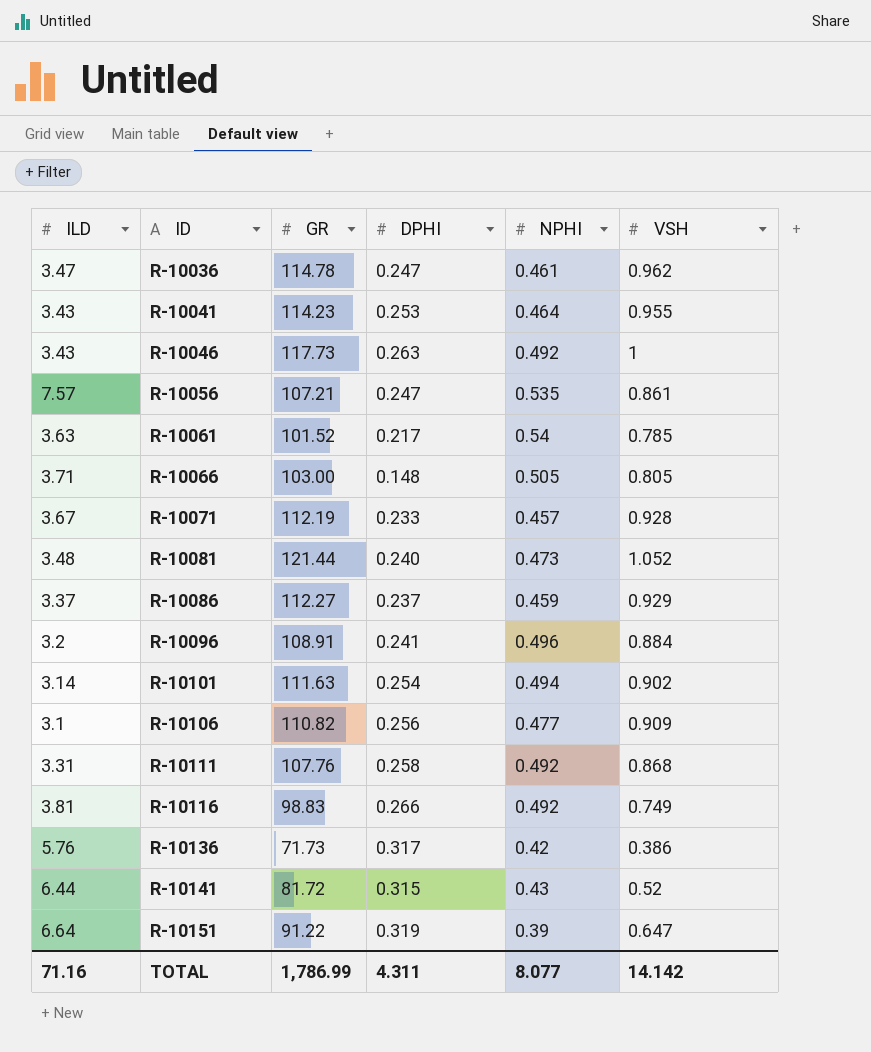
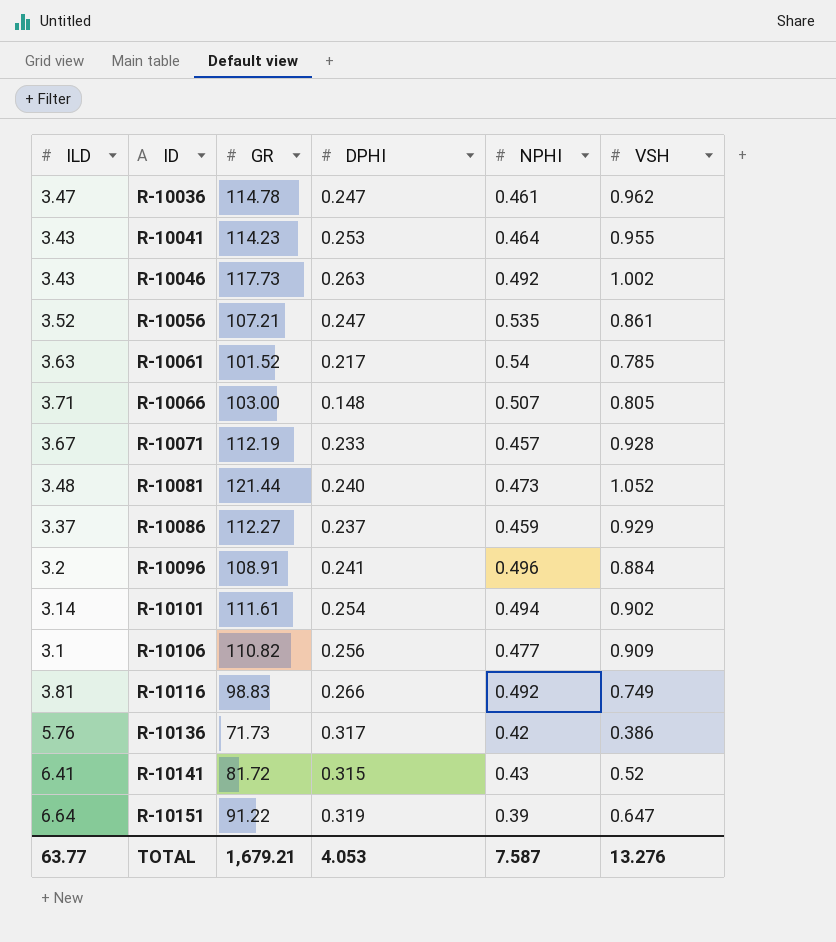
row R-10111: 3.31 | 107.76 | 0.258 | 0.492 | 0.868 -> none
R-10046 | VSH: 1 -> 1.002
R-10056 | ILD: 7.57 -> 3.52
R-10066 | NPHI: 0.505 -> 0.507
R-10101 | GR: 111.63 -> 111.61
R-10141 | ILD: 6.44 -> 6.41
TOTAL | ILD: 71.16 -> 63.77
TOTAL | GR: 1,786.99 -> 1,679.21
TOTAL | DPHI: 4.311 -> 4.053
TOTAL | NPHI: 8.077 -> 7.587
TOTAL | VSH: 14.142 -> 13.276

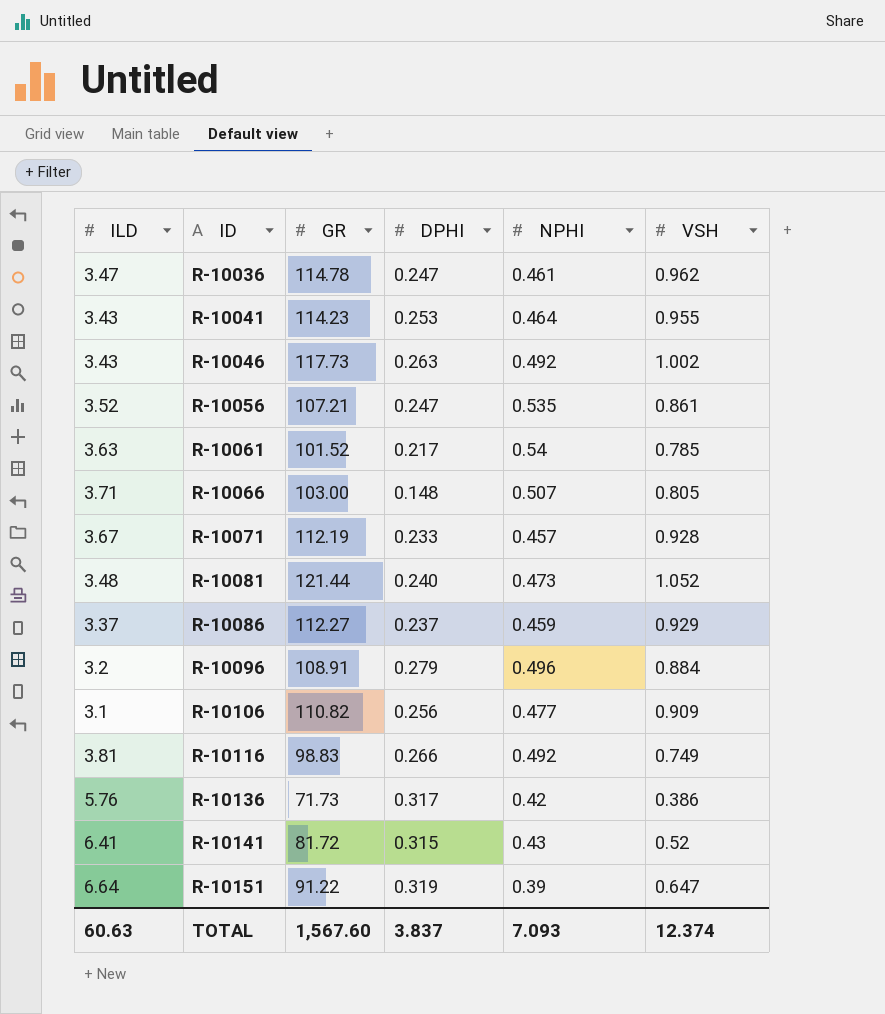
row R-10101: 3.14 | 111.61 | 0.254 | 0.494 | 0.902 -> none
R-10096 | DPHI: 0.241 -> 0.279
TOTAL | ILD: 63.77 -> 60.63
TOTAL | GR: 1,679.21 -> 1,567.60
TOTAL | DPHI: 4.053 -> 3.837
TOTAL | NPHI: 7.587 -> 7.093
TOTAL | VSH: 13.276 -> 12.374

